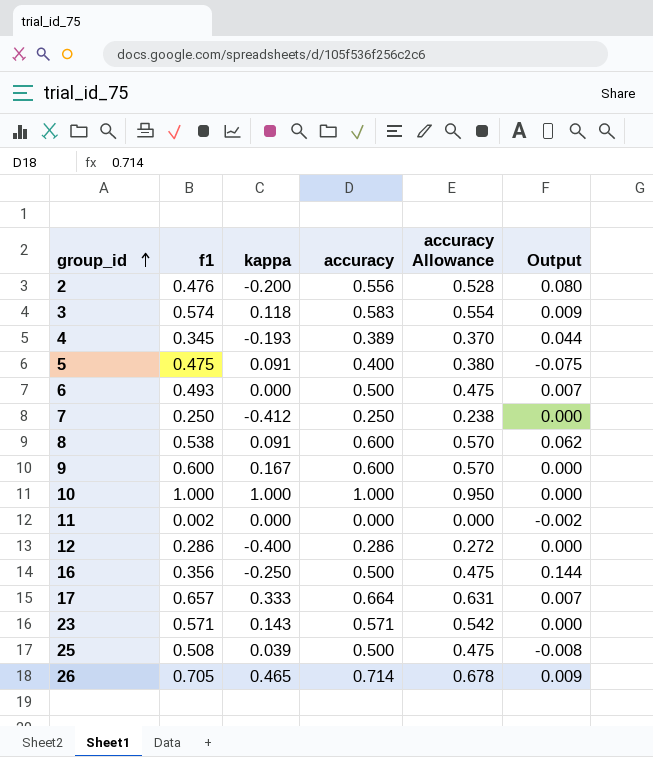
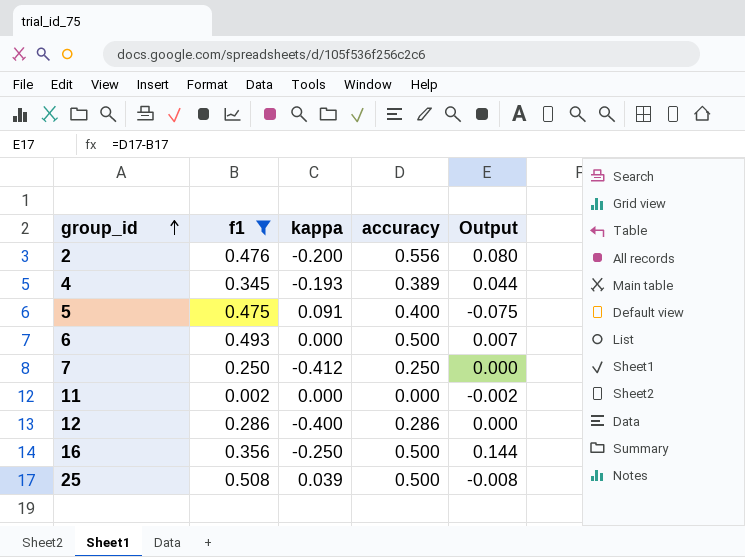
filter: none -> f1 <= 0.508
column accuracy Allowance | formula: [accuracy] * 0.95 -> none

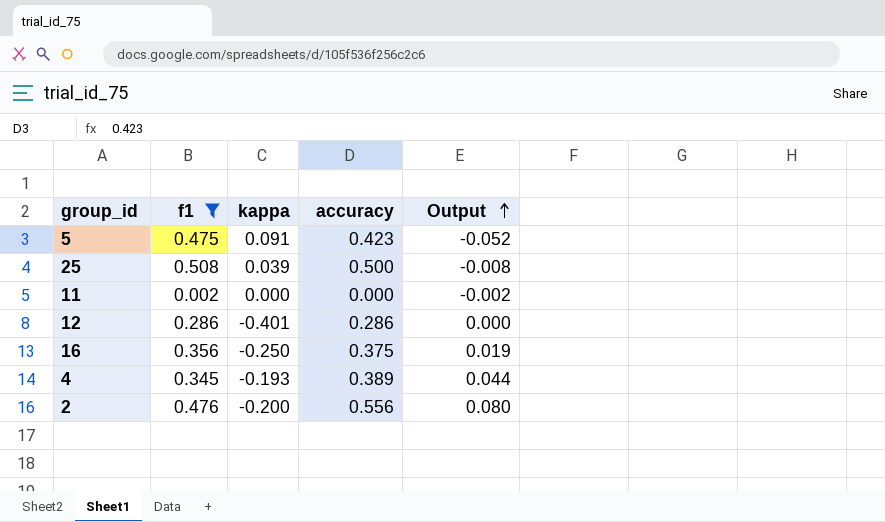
row order: group_id ascending -> Output ascending
row 6: 0.493 | 0.000 | 0.500 | 0.007 -> none
row 7: 0.250 | -0.412 | 0.250 | 0.000 -> none
5 | accuracy: 0.400 -> 0.423
5 | Output: -0.075 -> -0.052
12 | kappa: -0.400 -> -0.401
16 | accuracy: 0.500 -> 0.375
16 | Output: 0.144 -> 0.019

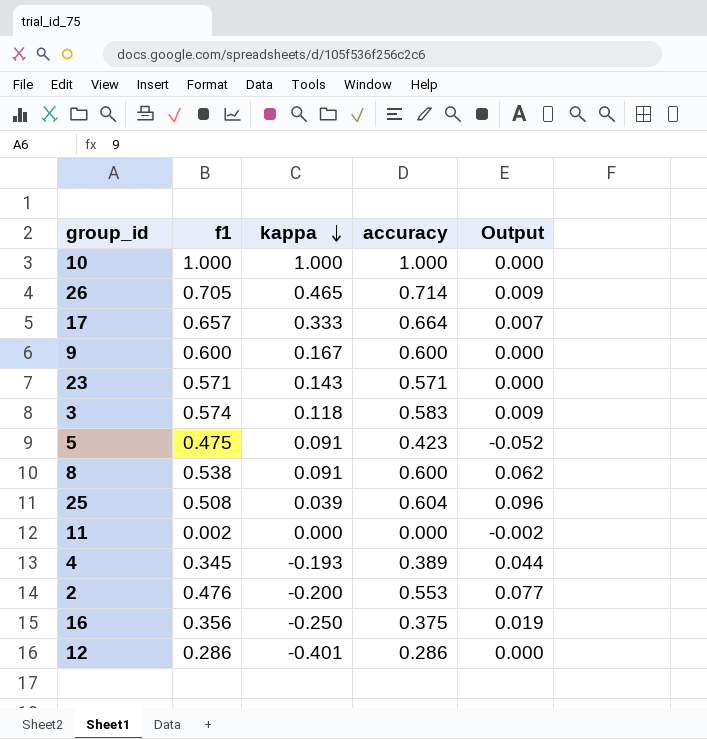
filter: f1 <= 0.508 -> none
row order: Output ascending -> kappa descending
25 | accuracy: 0.500 -> 0.604
25 | Output: -0.008 -> 0.096
2 | accuracy: 0.556 -> 0.553
2 | Output: 0.080 -> 0.077

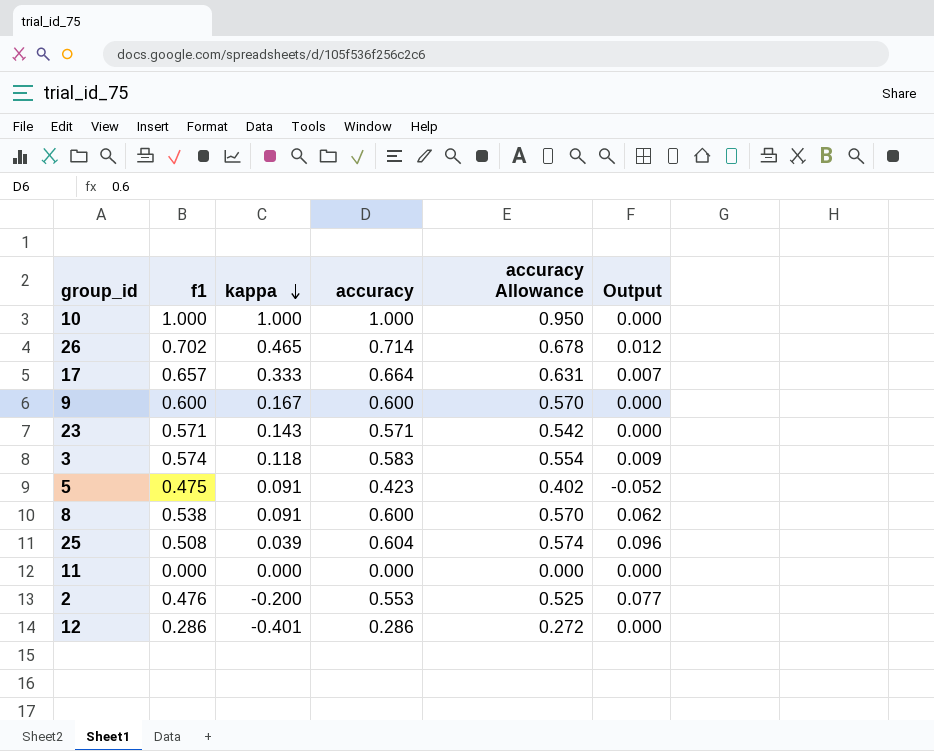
column accuracy Allowance | formula: none -> [accuracy] * 0.95
row 4: 0.345 | -0.193 | 0.389 | 0.044 -> none
row 16: 0.356 | -0.250 | 0.375 | 0.019 -> none
26 | f1: 0.705 -> 0.702
26 | Output: 0.009 -> 0.012
11 | f1: 0.002 -> 0.000
11 | Output: -0.002 -> 0.000

